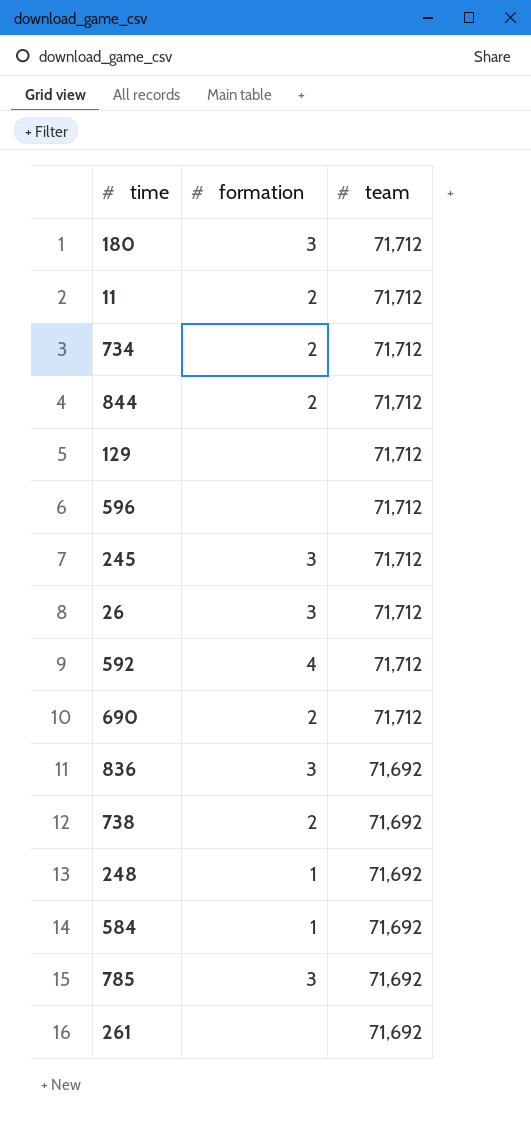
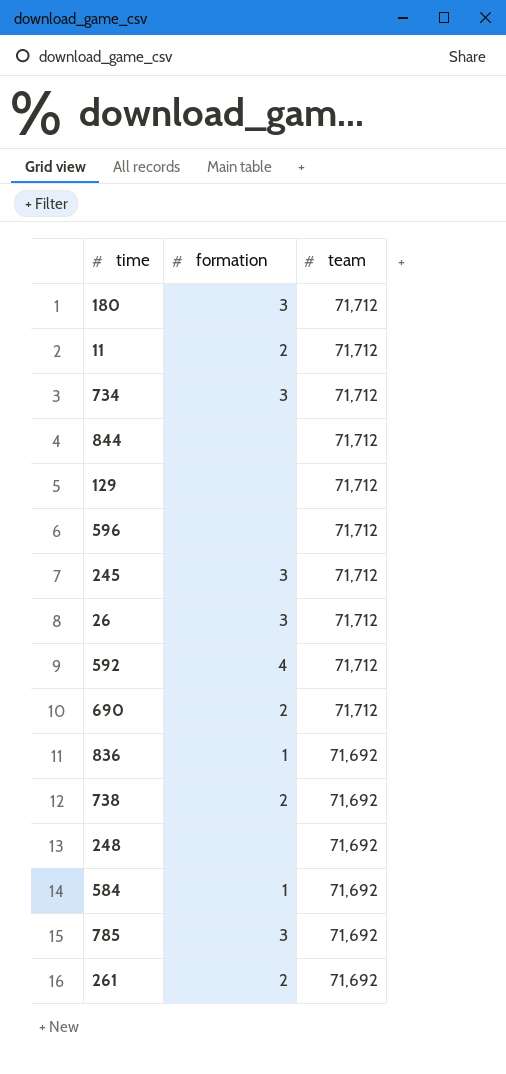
734 | formation: 2 -> 3
844 | formation: 2 -> none
836 | formation: 3 -> 1
248 | formation: 1 -> none
261 | formation: none -> 2

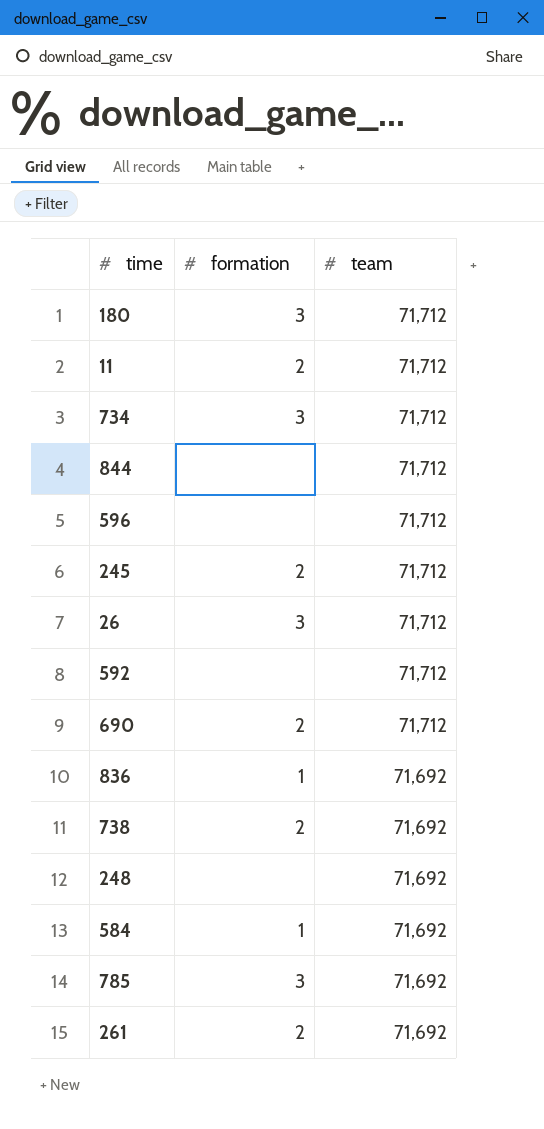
row 129: none | 71,712 -> none
245 | formation: 3 -> 2
592 | formation: 4 -> none

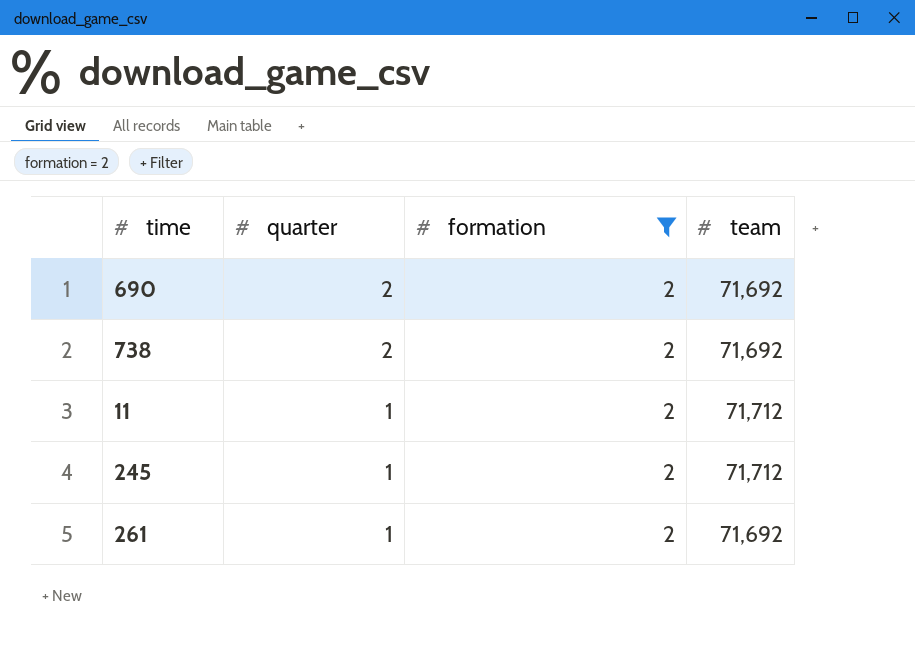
filter: none -> formation = 2
row order: team descending -> quarter descending
column quarter | position: none -> 2
690 | team: 71,712 -> 71,692

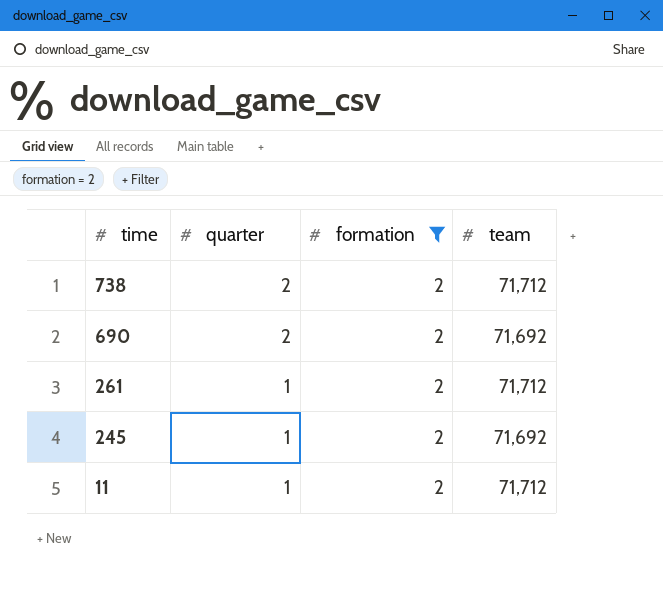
row order: quarter descending -> time descending
738 | team: 71,692 -> 71,712
261 | team: 71,692 -> 71,712
245 | team: 71,712 -> 71,692

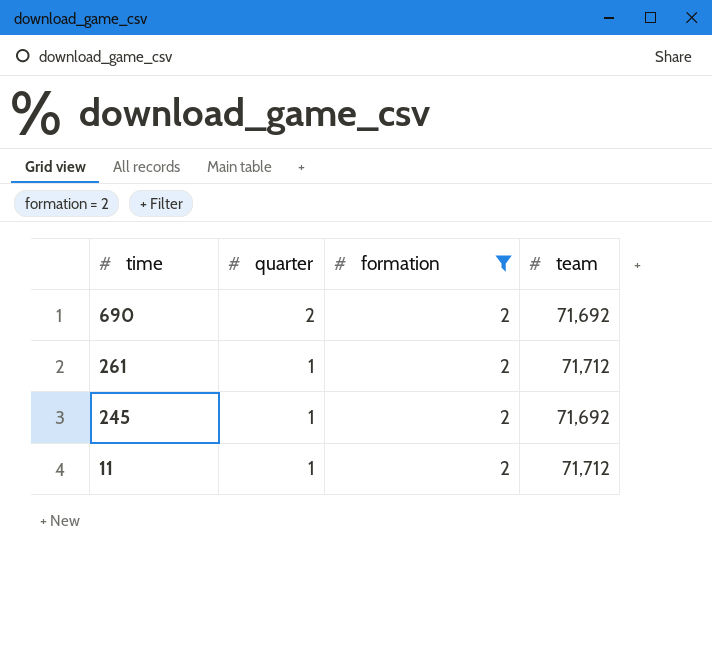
row 738: 2 | 2 | 71,712 -> none

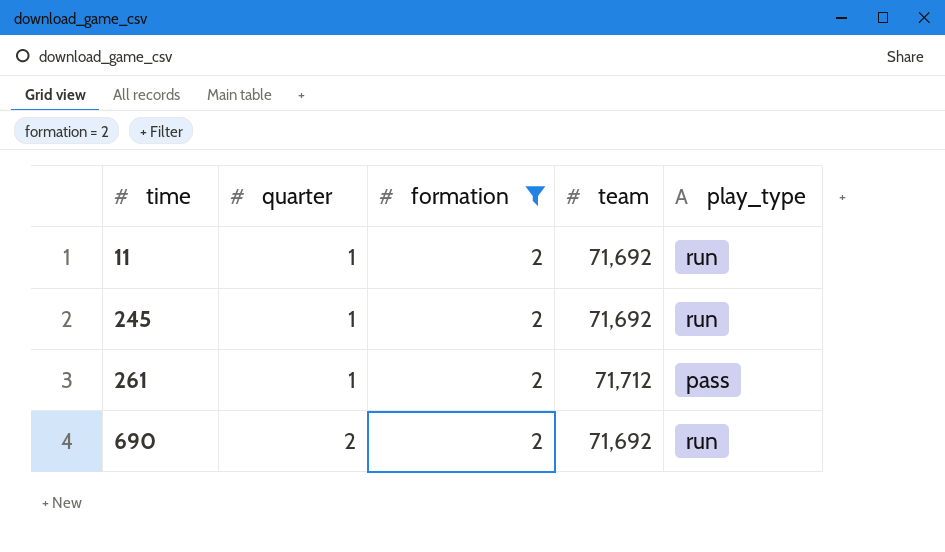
row order: time descending -> time ascending
column play_type | position: none -> 5
11 | team: 71,712 -> 71,692

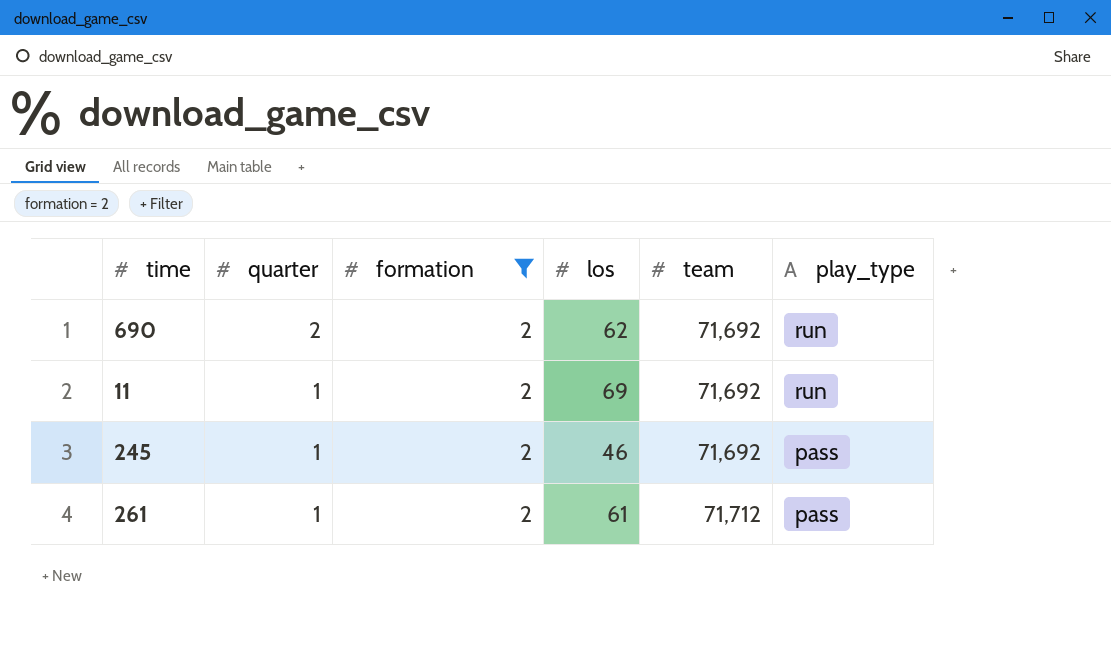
row order: time ascending -> quarter descending
column los | position: none -> 4
245 | play_type: run -> pass

